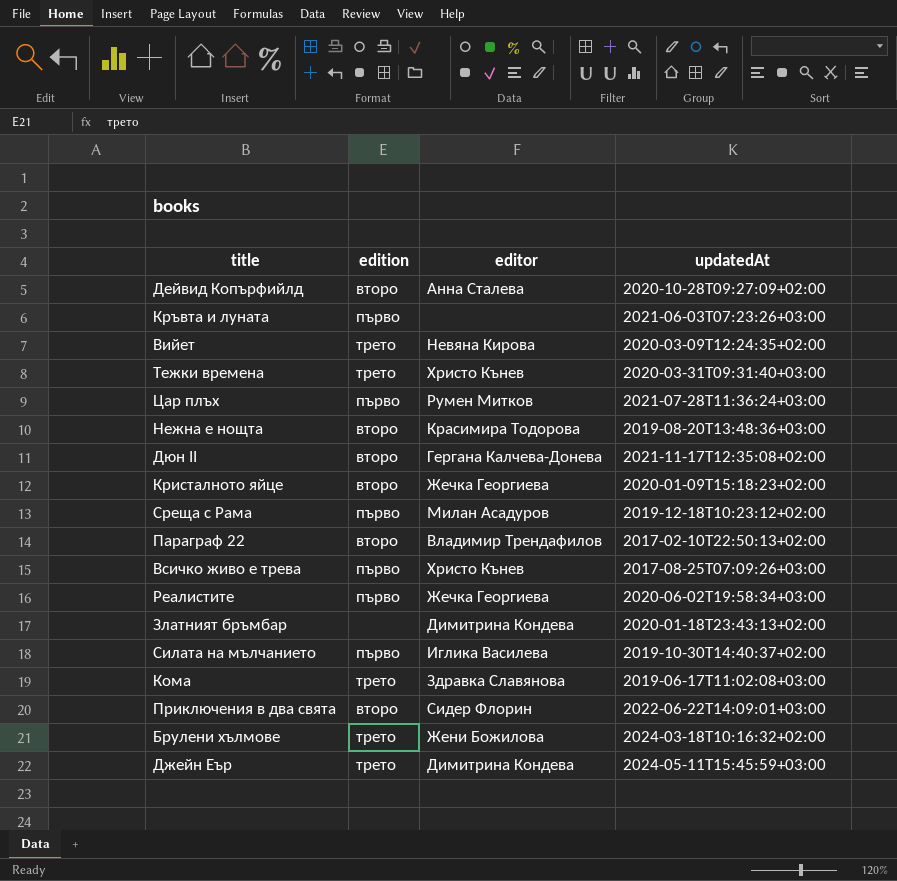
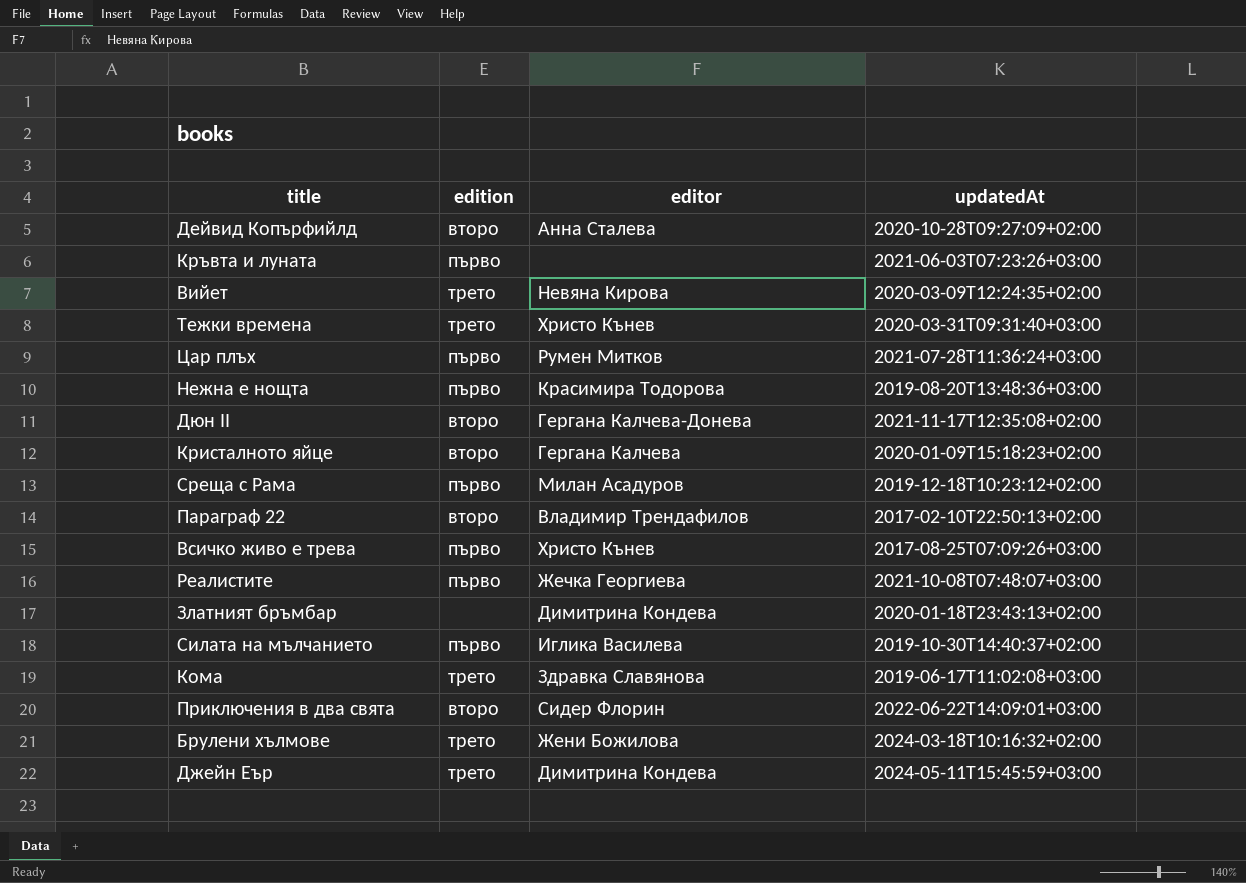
Нежна е нощта | edition: второ -> първо
Кристалното яйце | editor: Жечка Георгиева -> Гергана Калчева
Реалистите | updatedAt: 2020-06-02T19:58:34+03:00 -> 2021-10-08T07:48:07+03:00

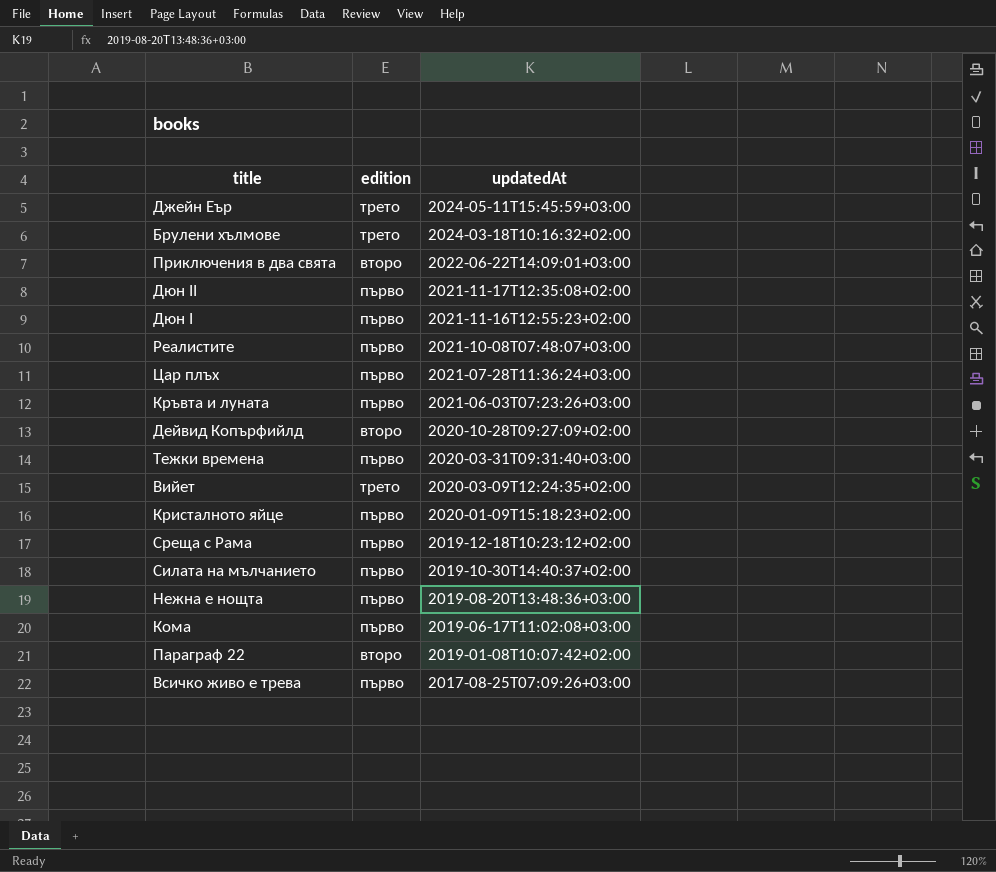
row order: none -> updatedAt descending
column editor | position: 3 -> none
row Златният бръмбар: none | Димитрина Кондева | 2020-01-18T23:43:13+02:00 -> none
Дюн II | edition: второ -> първо
row Дюн I: none -> първо | 2021-11-16T12:55:23+02:00
Тежки времена | edition: трето -> първо
Кристалното яйце | edition: второ -> първо
Кома | edition: трето -> първо
Параграф 22 | updatedAt: 2017-02-10T22:50:13+02:00 -> 2019-01-08T10:07:42+02:00

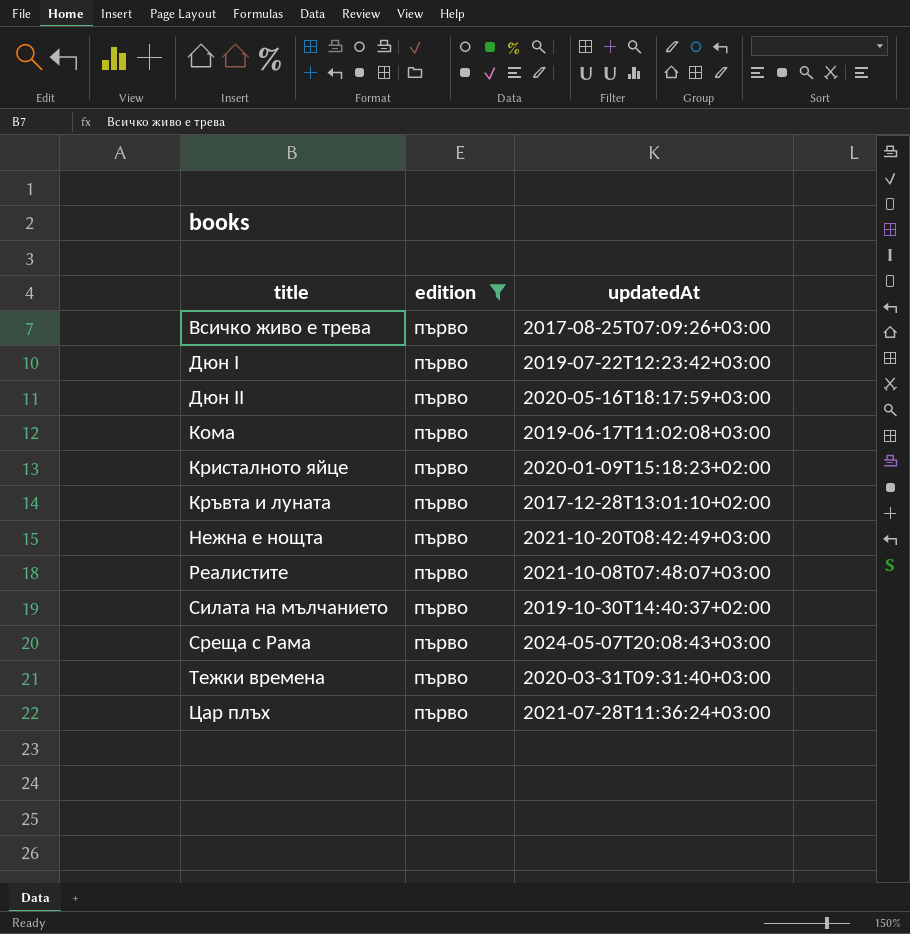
filter: none -> edition = първо
row order: updatedAt descending -> title ascending
Дюн I | updatedAt: 2021-11-16T12:55:23+02:00 -> 2019-07-22T12:23:42+03:00
Дюн II | updatedAt: 2021-11-17T12:35:08+02:00 -> 2020-05-16T18:17:59+03:00
Кръвта и луната | updatedAt: 2021-06-03T07:23:26+03:00 -> 2017-12-28T13:01:10+02:00
Нежна е нощта | updatedAt: 2019-08-20T13:48:36+03:00 -> 2021-10-20T08:42:49+03:00
Среща с Рама | updatedAt: 2019-12-18T10:23:12+02:00 -> 2024-05-07T20:08:43+03:00

